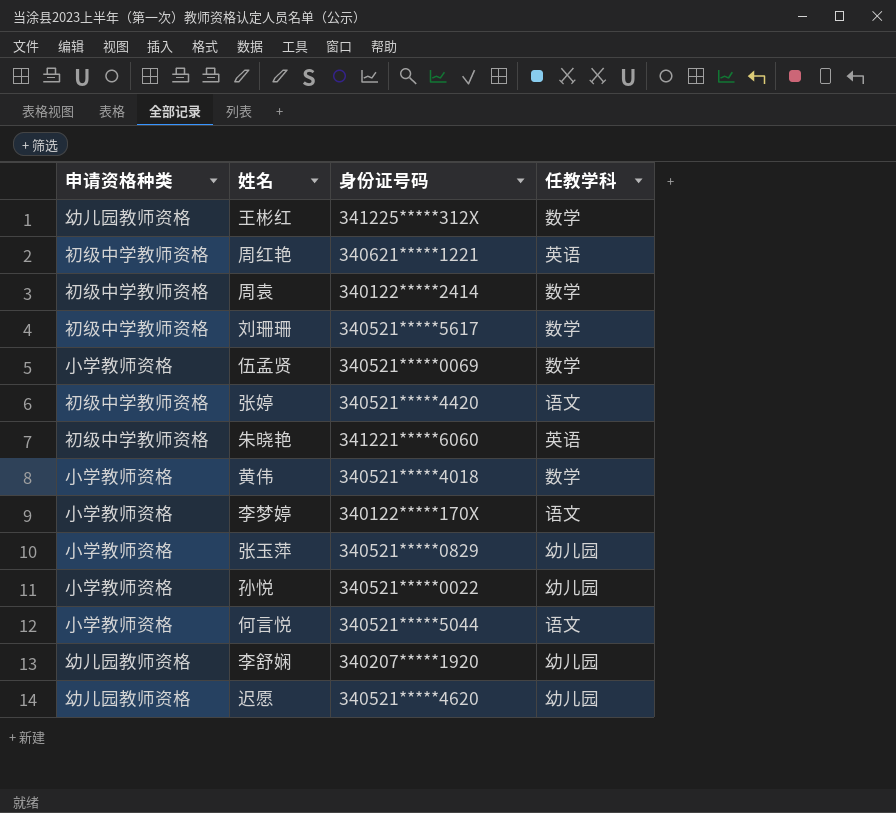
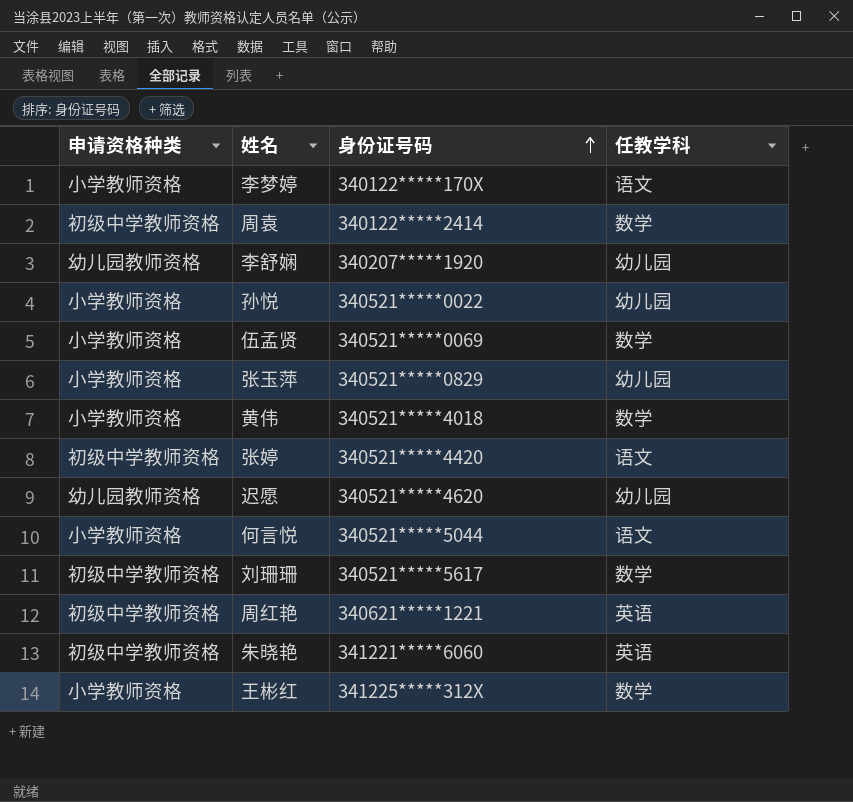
row order: none -> 身份证号码 ascending
王彬红 | 申请资格种类: 幼儿园教师资格 -> 小学教师资格

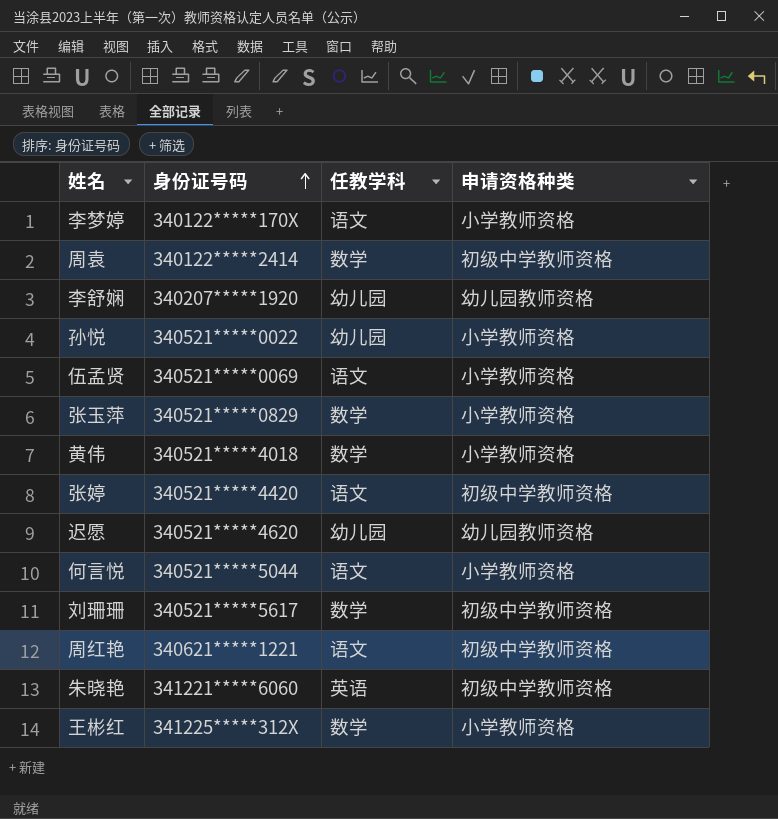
column 申请资格种类 | position: 1 -> 4
伍孟贤 | 任教学科: 数学 -> 语文
张玉萍 | 任教学科: 幼儿园 -> 数学
周红艳 | 任教学科: 英语 -> 语文

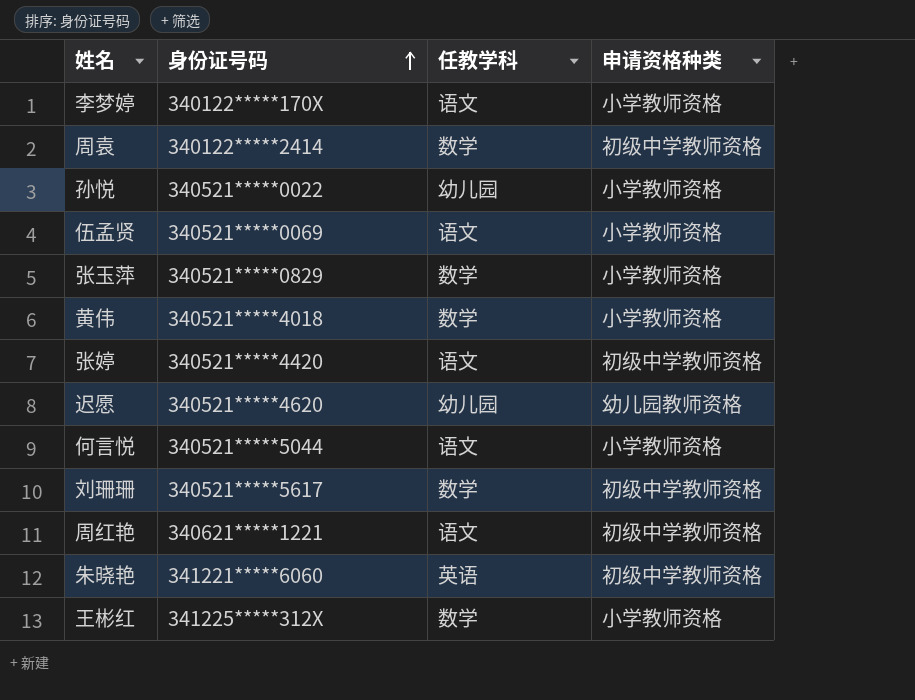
row 李舒娴: 340207*****1920 | 幼儿园 | 幼儿园教师资格 -> none

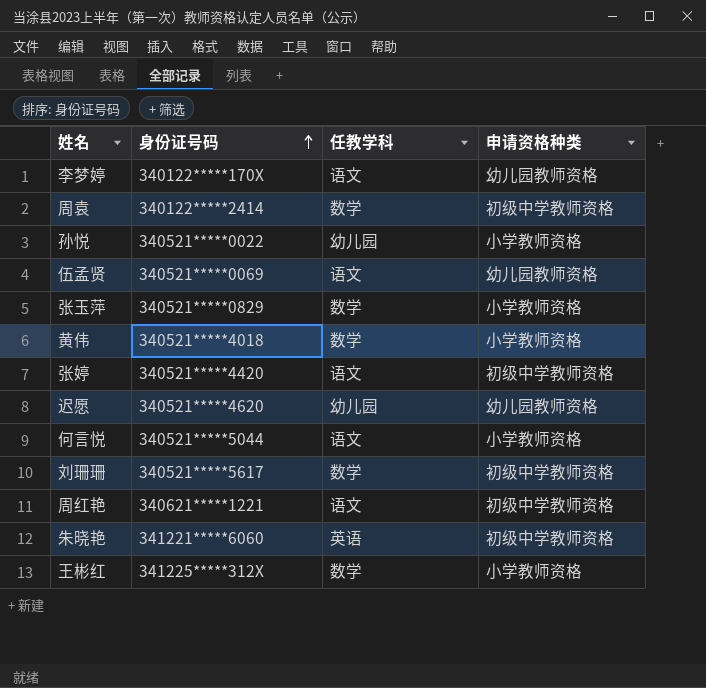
李梦婷 | 申请资格种类: 小学教师资格 -> 幼儿园教师资格
伍孟贤 | 申请资格种类: 小学教师资格 -> 幼儿园教师资格

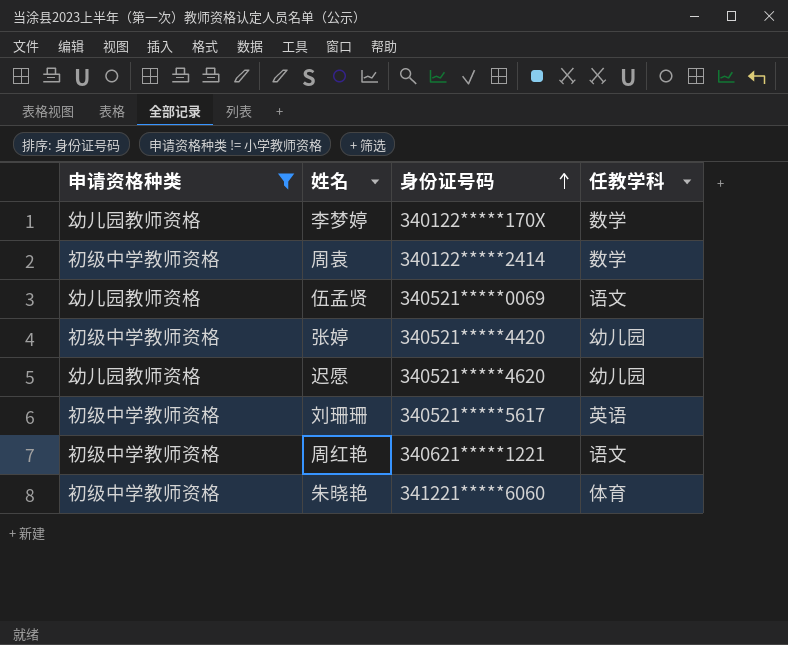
filter: none -> 申请资格种类 != 小学教师资格
column 申请资格种类 | position: 4 -> 1
李梦婷 | 任教学科: 语文 -> 数学
张婷 | 任教学科: 语文 -> 幼儿园
刘珊珊 | 任教学科: 数学 -> 英语
朱晓艳 | 任教学科: 英语 -> 体育

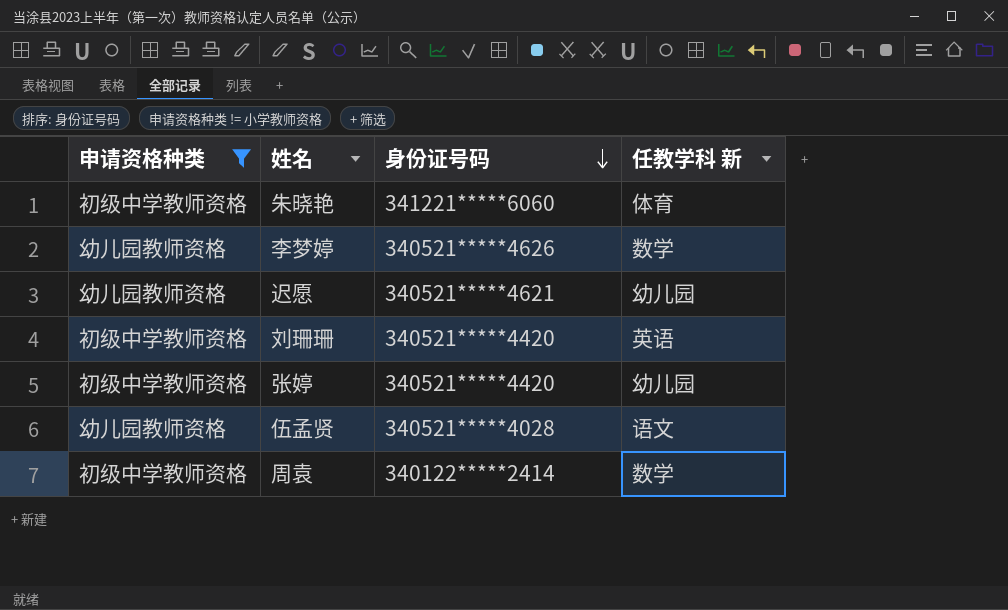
row order: 身份证号码 ascending -> 身份证号码 descending
column name: 任教学科 -> 任教学科 新
row 周红艳: 初级中学教师资格 | 340621*****1221 | 语文 -> none
李梦婷 | 身份证号码: 340122*****170X -> 340521*****4626
迟愿 | 身份证号码: 340521*****4620 -> 340521*****4621
刘珊珊 | 身份证号码: 340521*****5617 -> 340521*****4420
伍孟贤 | 身份证号码: 340521*****0069 -> 340521*****4028

